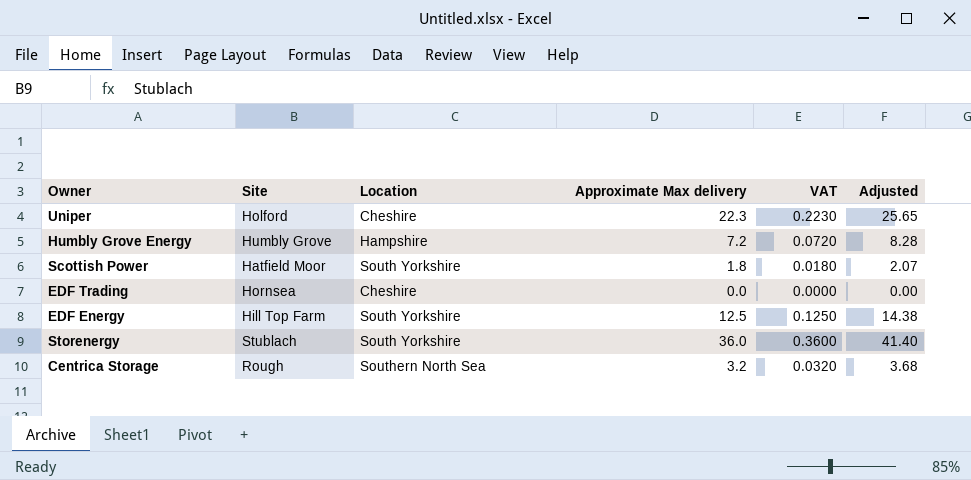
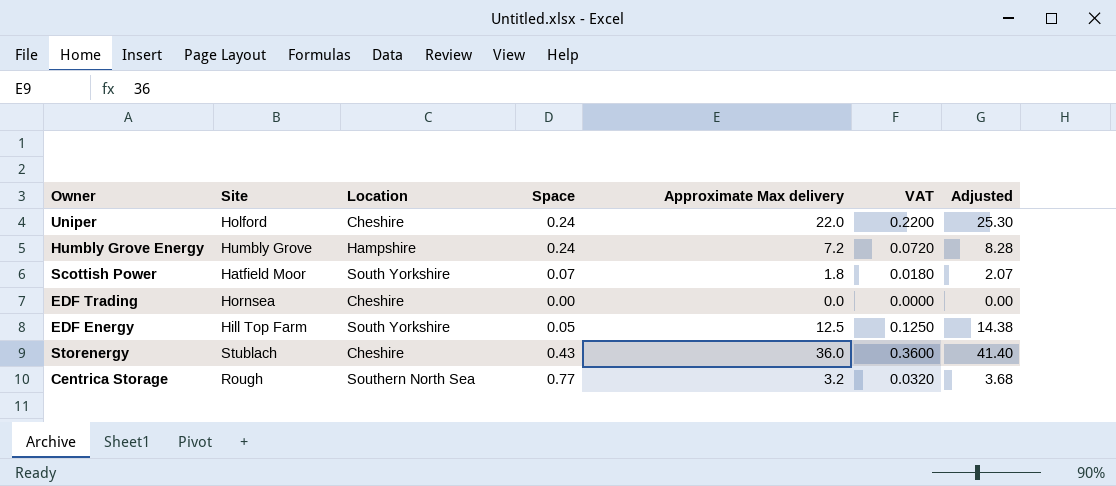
column Space | position: none -> 4
Uniper | Approximate Max delivery: 22.3 -> 22.0
Uniper | VAT: 0.2230 -> 0.2200
Uniper | Adjusted: 25.65 -> 25.30
Storenergy | Location: South Yorkshire -> Cheshire

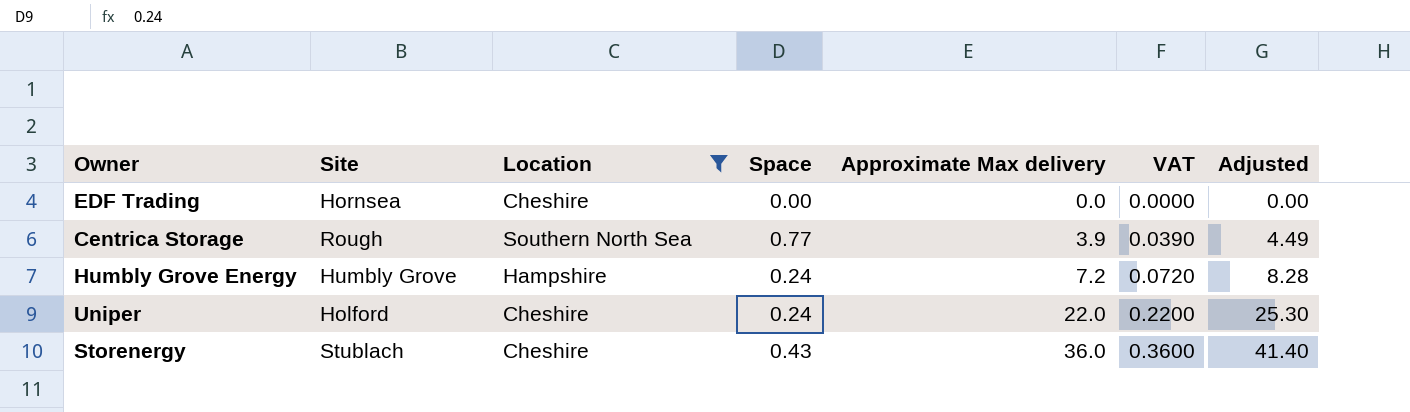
filter: none -> Location != South Yorkshire
row order: none -> Approximate Max delivery ascending
Centrica Storage | Approximate Max delivery: 3.2 -> 3.9
Centrica Storage | VAT: 0.0320 -> 0.0390
Centrica Storage | Adjusted: 3.68 -> 4.49

